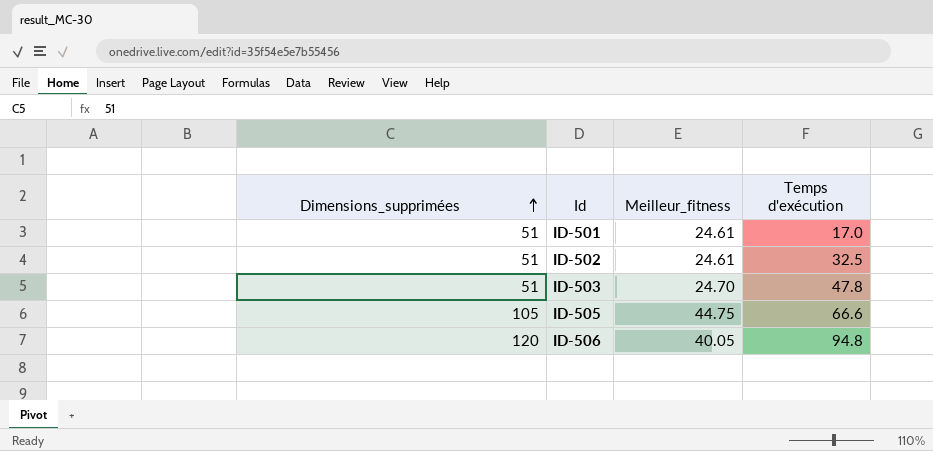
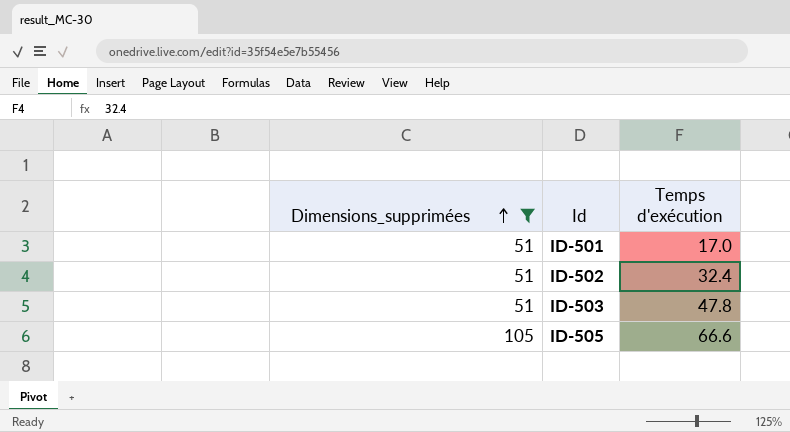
filter: none -> Dimensions_supprimées != 120
column Meilleur_fitness | position: 3 -> none
ID-502 | Temps d'exécution: 32.5 -> 32.4

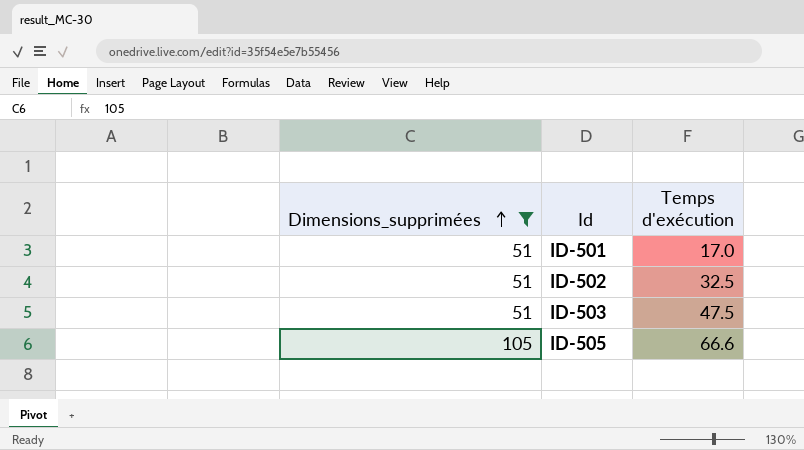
ID-502 | Temps d'exécution: 32.4 -> 32.5
ID-503 | Temps d'exécution: 47.8 -> 47.5

